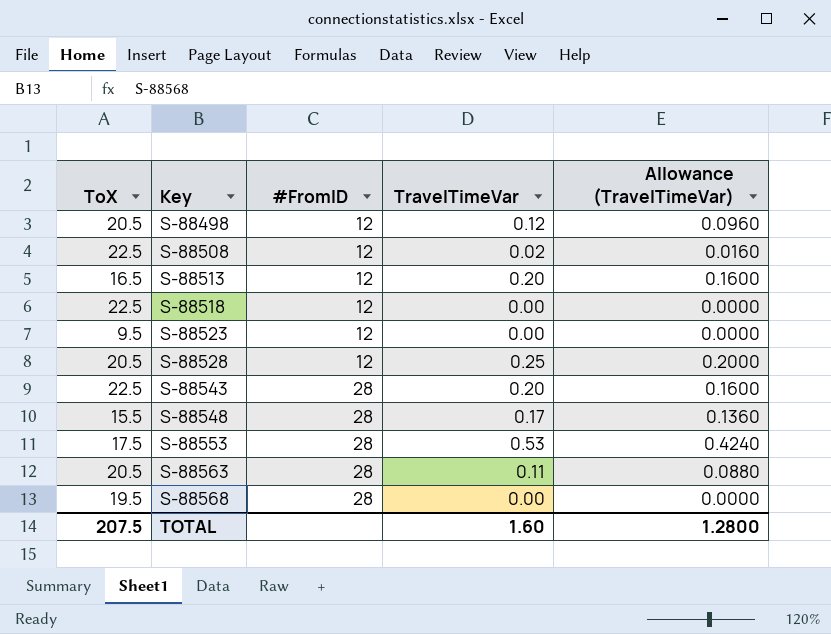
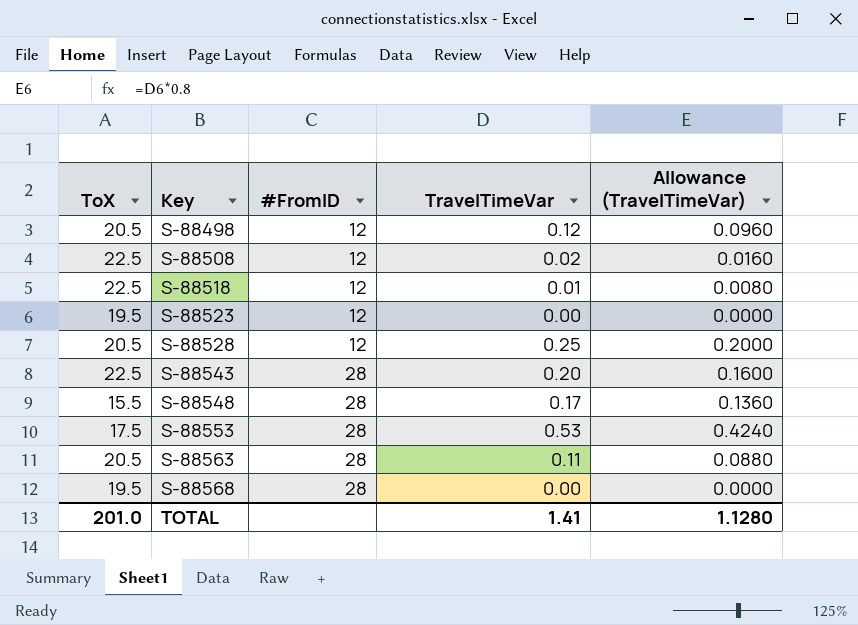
row S-88513: 16.5 | 12 | 0.20 | 0.1600 -> none
S-88518 | TravelTimeVar: 0.00 -> 0.01
S-88518 | Allowance (TravelTimeVar): 0.0000 -> 0.0080
S-88523 | ToX: 9.5 -> 19.5
TOTAL | ToX: 207.5 -> 201.0
TOTAL | TravelTimeVar: 1.60 -> 1.41
TOTAL | Allowance (TravelTimeVar): 1.2800 -> 1.1280

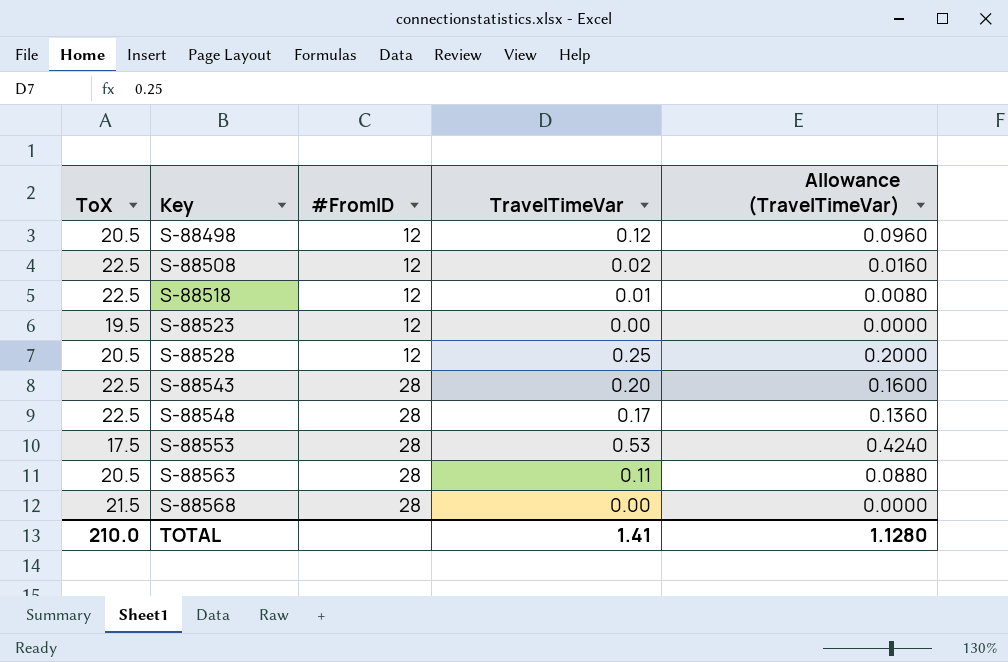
S-88548 | ToX: 15.5 -> 22.5
S-88568 | ToX: 19.5 -> 21.5
TOTAL | ToX: 201.0 -> 210.0

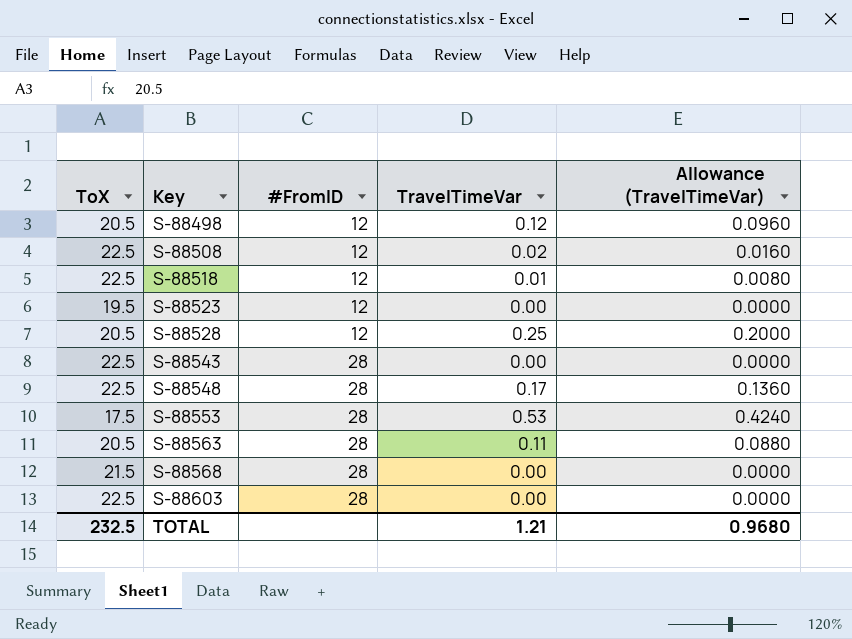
S-88543 | TravelTimeVar: 0.20 -> 0.00
S-88543 | Allowance (TravelTimeVar): 0.1600 -> 0.0000
row S-88603: none -> 22.5 | 28 | 0.00 | 0.0000
TOTAL | ToX: 210.0 -> 232.5
TOTAL | TravelTimeVar: 1.41 -> 1.21
TOTAL | Allowance (TravelTimeVar): 1.1280 -> 0.9680

